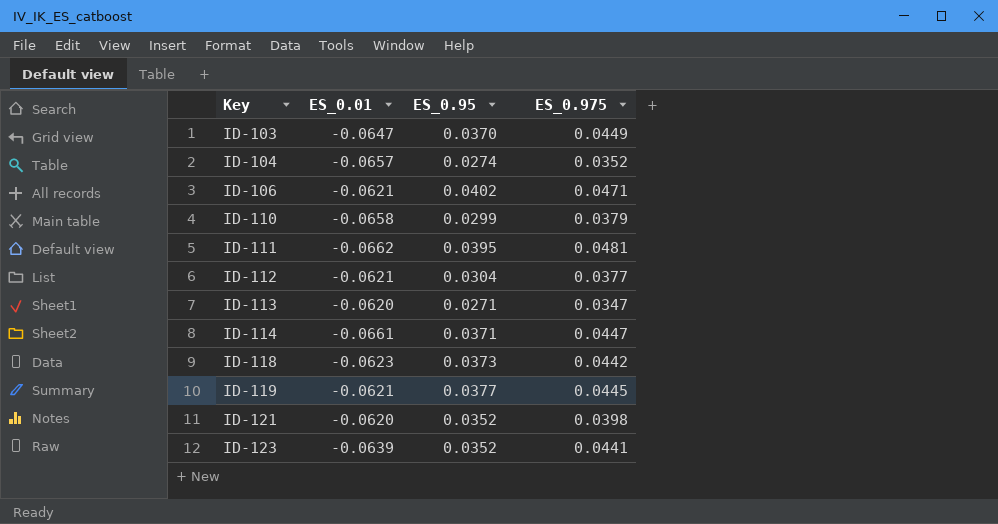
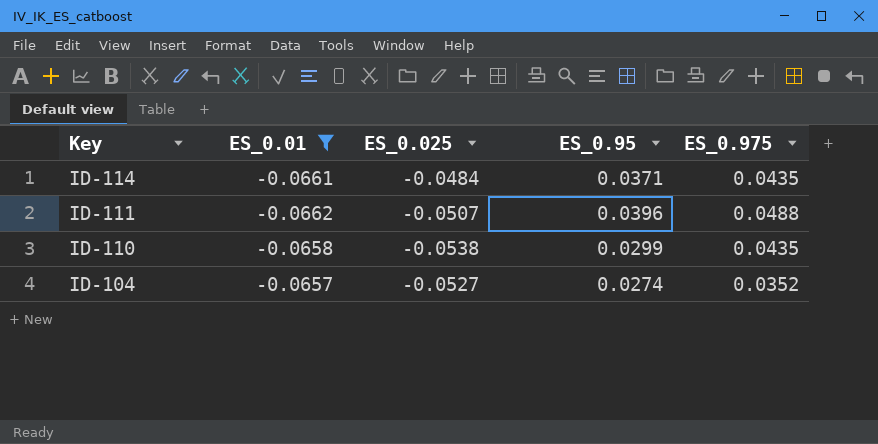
filter: none -> ES_0.01 <= -0.0657
row order: Key ascending -> Key descending
column ES_0.025 | position: none -> 3
ID-114 | ES_0.975: 0.0447 -> 0.0435
ID-111 | ES_0.95: 0.0395 -> 0.0396
ID-111 | ES_0.975: 0.0481 -> 0.0488
ID-110 | ES_0.975: 0.0379 -> 0.0435

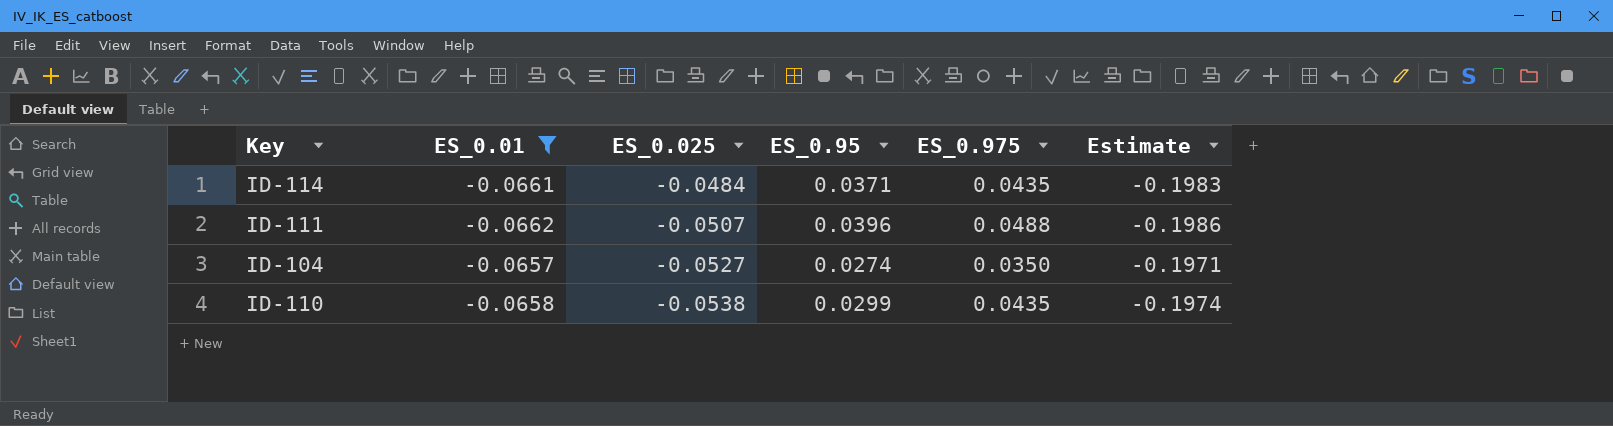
row order: Key descending -> ES_0.025 descending
column Estimate | formula: none -> [ES_0.01] * 3
ID-104 | ES_0.975: 0.0352 -> 0.0350

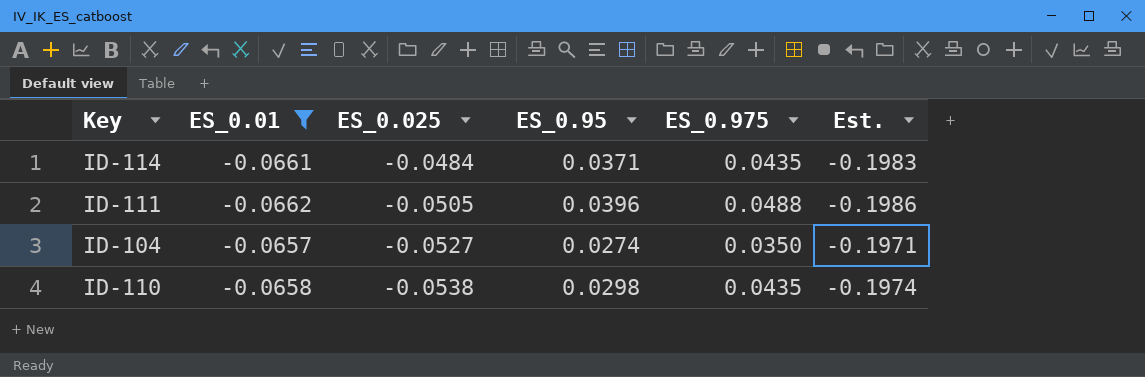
column name: Estimate -> Est.
ID-111 | ES_0.025: -0.0507 -> -0.0505
ID-110 | ES_0.95: 0.0299 -> 0.0298

